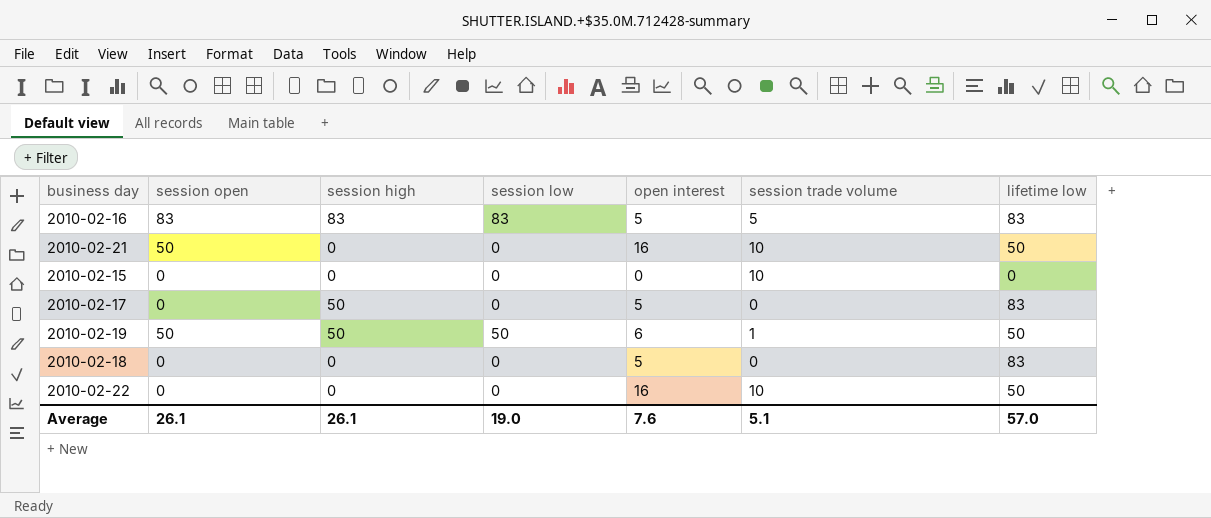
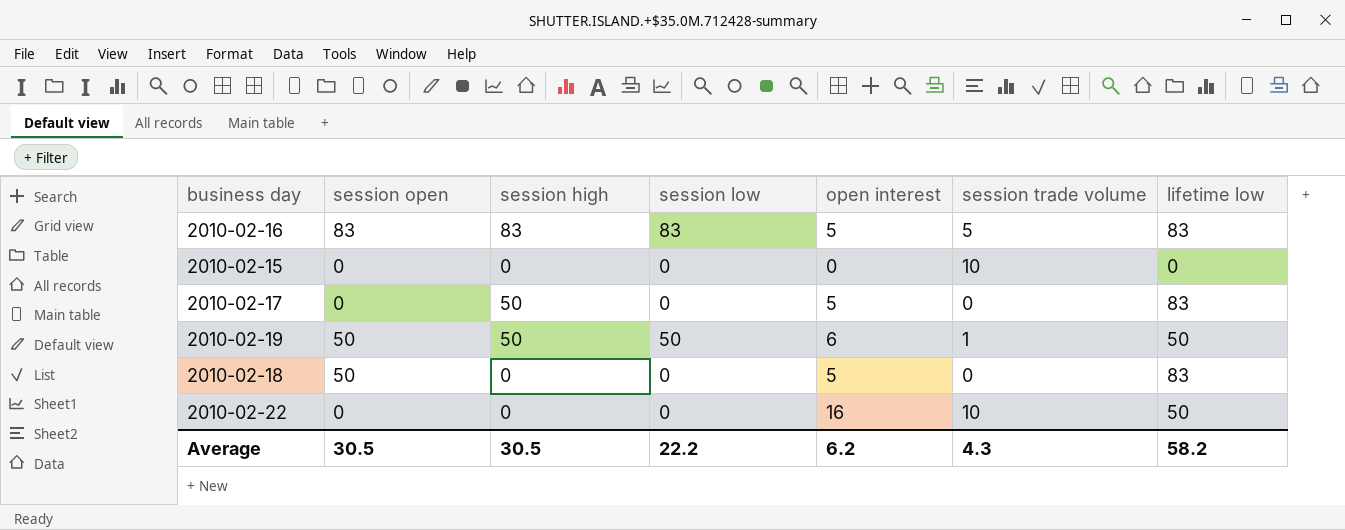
row 2010-02-21: 50 | 0 | 0 | 16 | 10 | 50 -> none
2010-02-18 | session open: 0 -> 50
Average | session open: 26.1 -> 30.5
Average | session high: 26.1 -> 30.5
Average | session low: 19.0 -> 22.2
Average | open interest: 7.6 -> 6.2
Average | session trade volume: 5.1 -> 4.3
Average | lifetime low: 57.0 -> 58.2

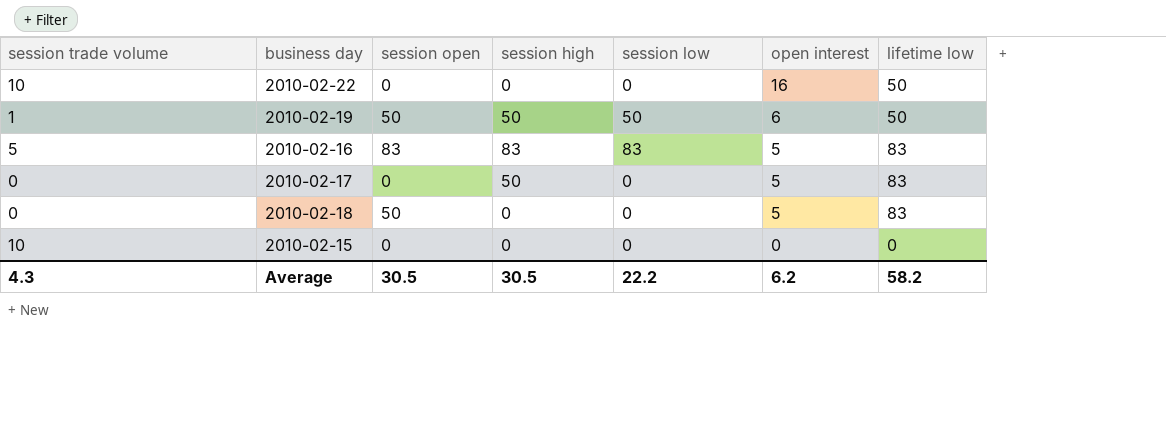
row order: none -> open interest descending
column session trade volume | position: 6 -> 1

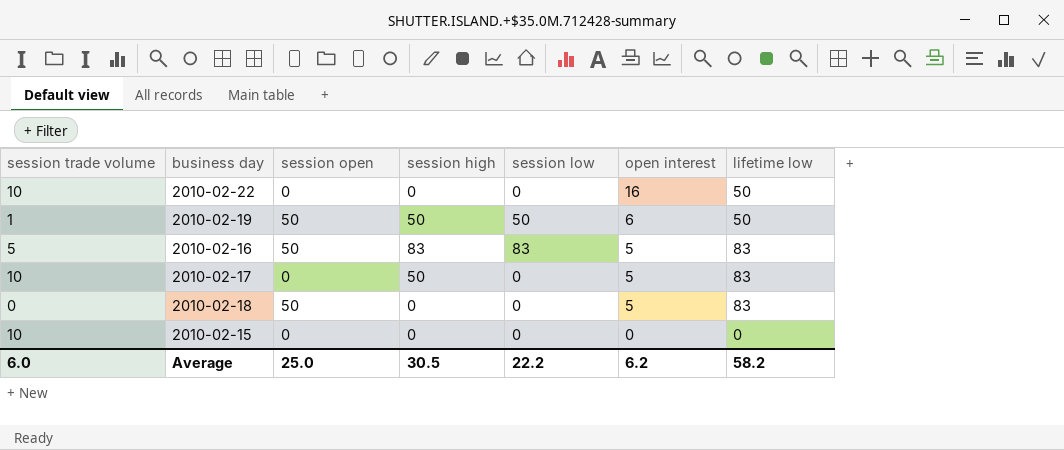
2010-02-16 | session open: 83 -> 50
2010-02-17 | session trade volume: 0 -> 10
Average | session trade volume: 4.3 -> 6.0
Average | session open: 30.5 -> 25.0

